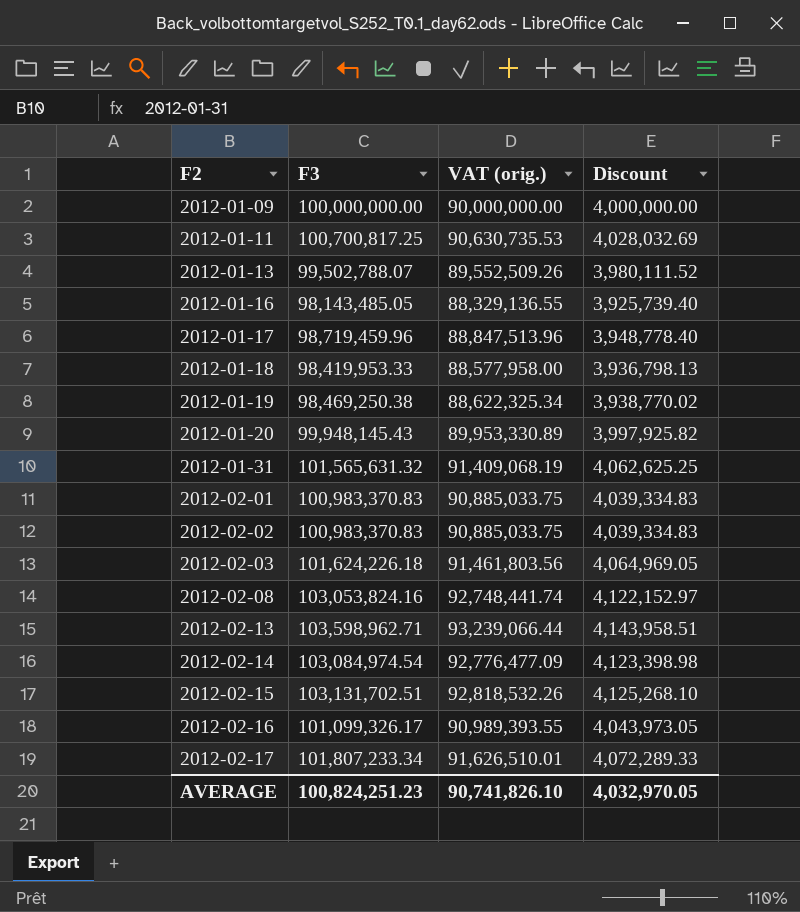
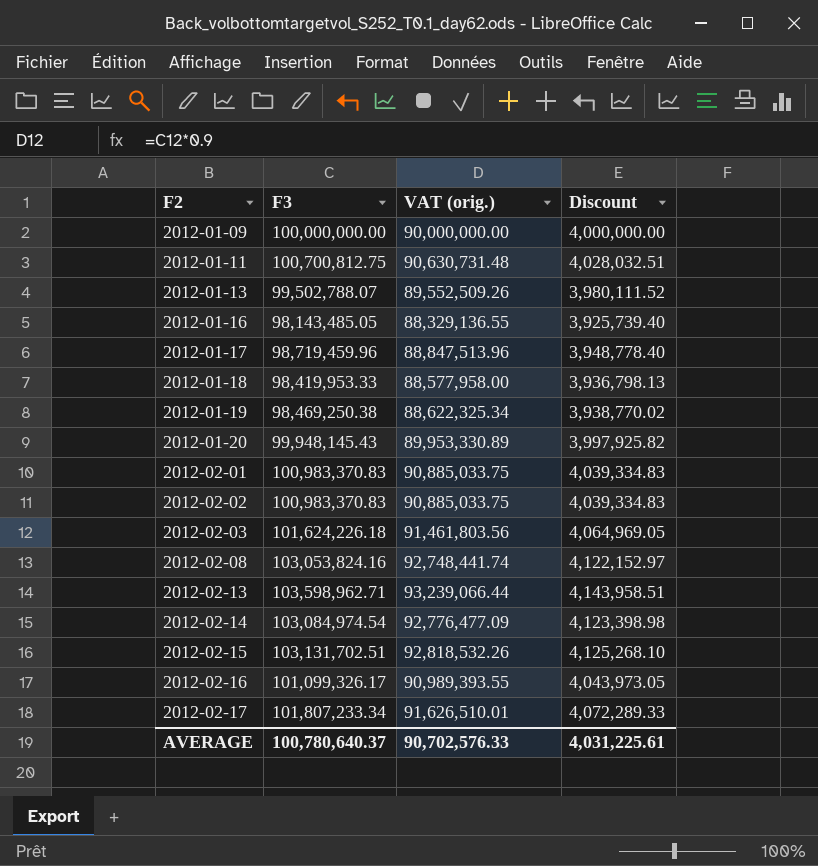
row 2012-01-31: 101,565,631.32 | 91,409,068.19 | 4,062,625.25 -> none
2012-01-11 | F3: 100,700,817.25 -> 100,700,812.75
2012-01-11 | VAT (orig.): 90,630,735.53 -> 90,630,731.48
2012-01-11 | Discount: 4,028,032.69 -> 4,028,032.51
AVERAGE | F3: 100,824,251.23 -> 100,780,640.37
AVERAGE | VAT (orig.): 90,741,826.10 -> 90,702,576.33
AVERAGE | Discount: 4,032,970.05 -> 4,031,225.61

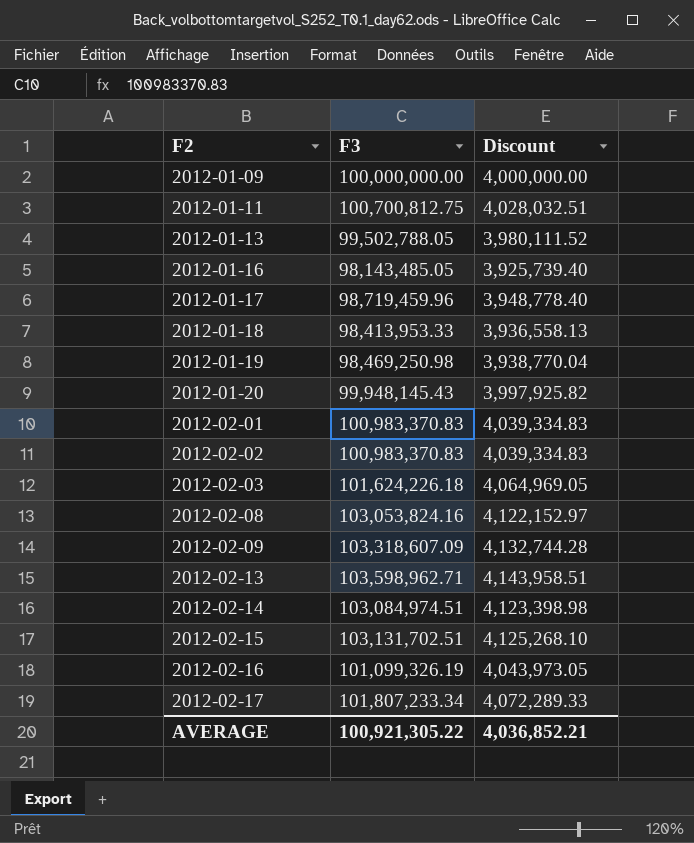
column VAT (orig.) | formula: [F3] * 0.9 -> none
2012-01-13 | F3: 99,502,788.07 -> 99,502,788.05
2012-01-18 | F3: 98,419,953.33 -> 98,413,953.33
2012-01-18 | Discount: 3,936,798.13 -> 3,936,558.13
2012-01-19 | F3: 98,469,250.38 -> 98,469,250.98
2012-01-19 | Discount: 3,938,770.02 -> 3,938,770.04
row 2012-02-09: none -> 103,318,607.09 | 4,132,744.28
2012-02-14 | F3: 103,084,974.54 -> 103,084,974.51
2012-02-16 | F3: 101,099,326.17 -> 101,099,326.19
AVERAGE | F3: 100,780,640.37 -> 100,921,305.22
AVERAGE | Discount: 4,031,225.61 -> 4,036,852.21

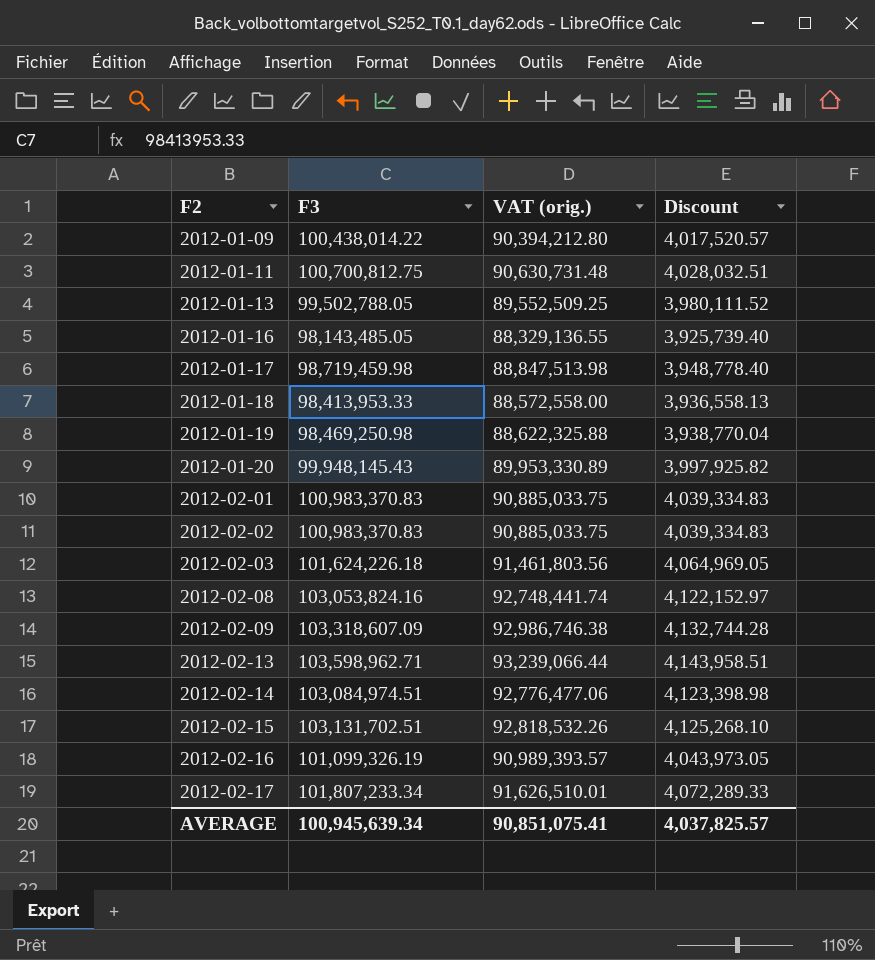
column VAT (orig.) | formula: none -> [F3] * 0.9
2012-01-09 | F3: 100,000,000.00 -> 100,438,014.22
2012-01-09 | Discount: 4,000,000.00 -> 4,017,520.57
2012-01-17 | F3: 98,719,459.96 -> 98,719,459.98
AVERAGE | F3: 100,921,305.22 -> 100,945,639.34
AVERAGE | Discount: 4,036,852.21 -> 4,037,825.57

